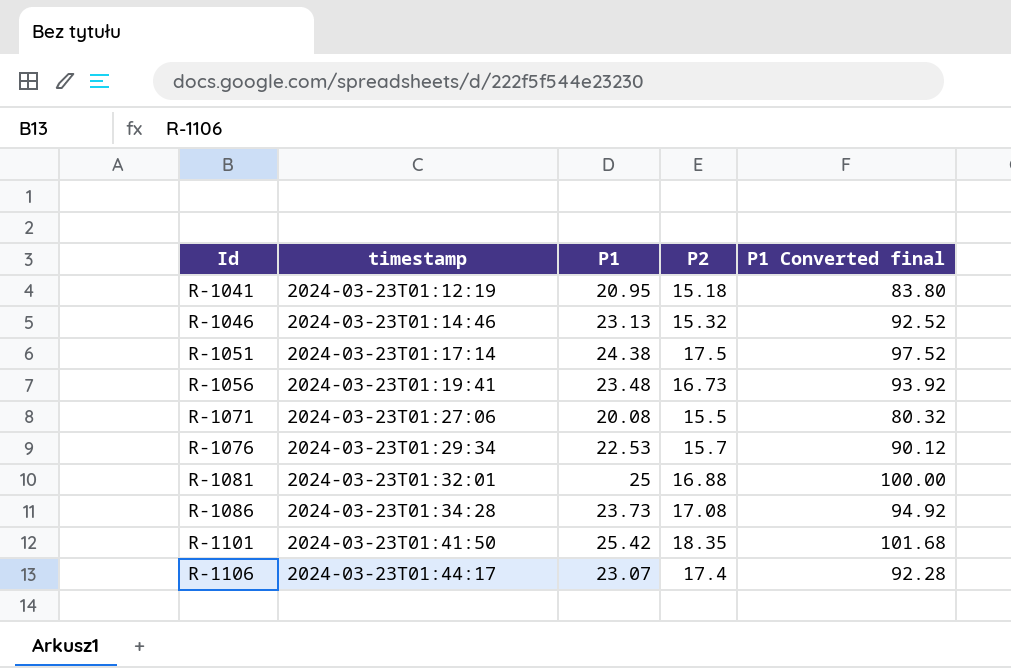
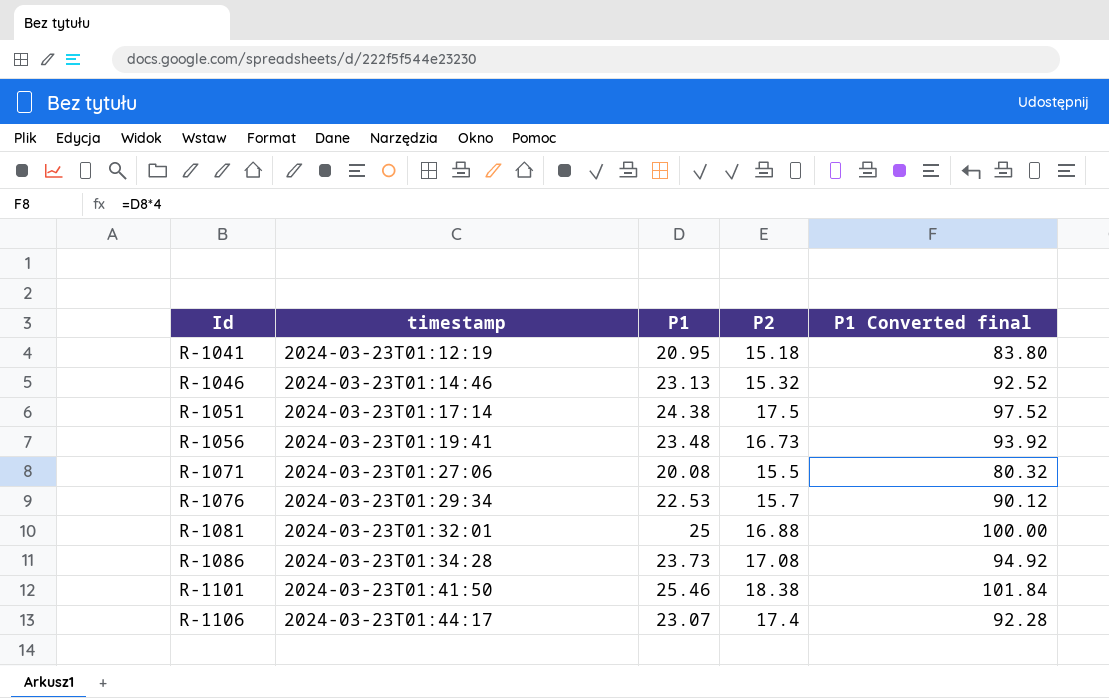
R-1101 | P1: 25.42 -> 25.46
R-1101 | P2: 18.35 -> 18.38
R-1101 | P1 Converted final: 101.68 -> 101.84

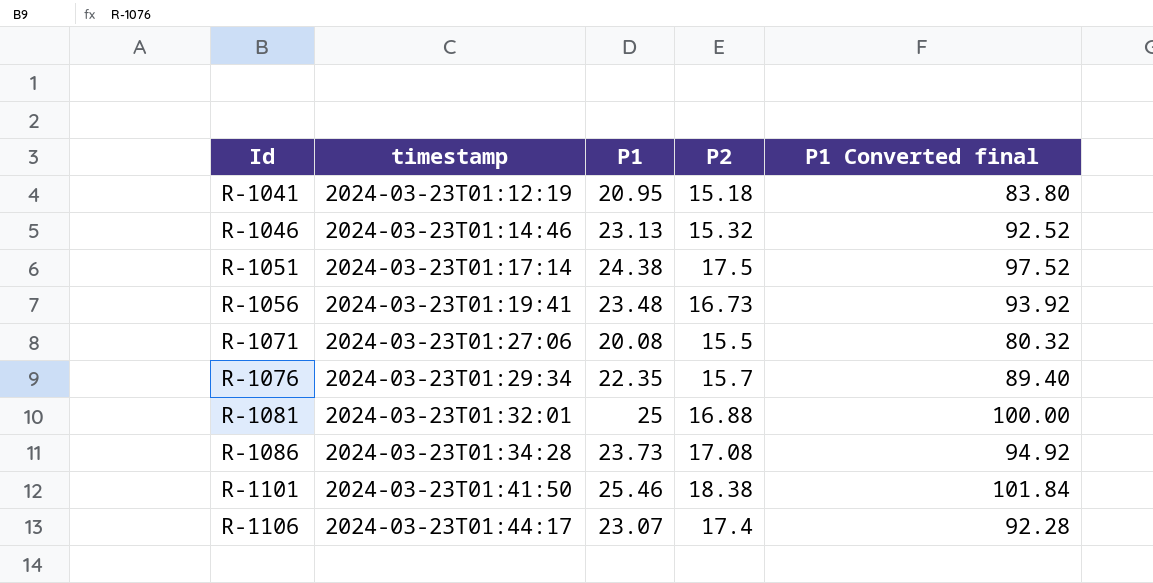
R-1076 | P1: 22.53 -> 22.35
R-1076 | P1 Converted final: 90.12 -> 89.40

